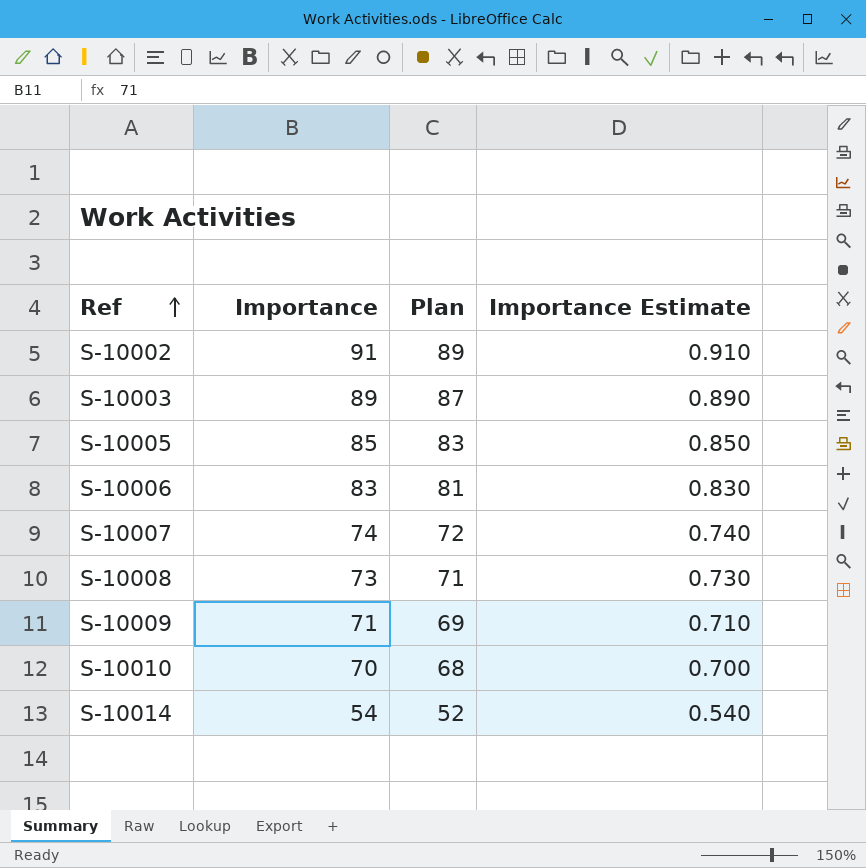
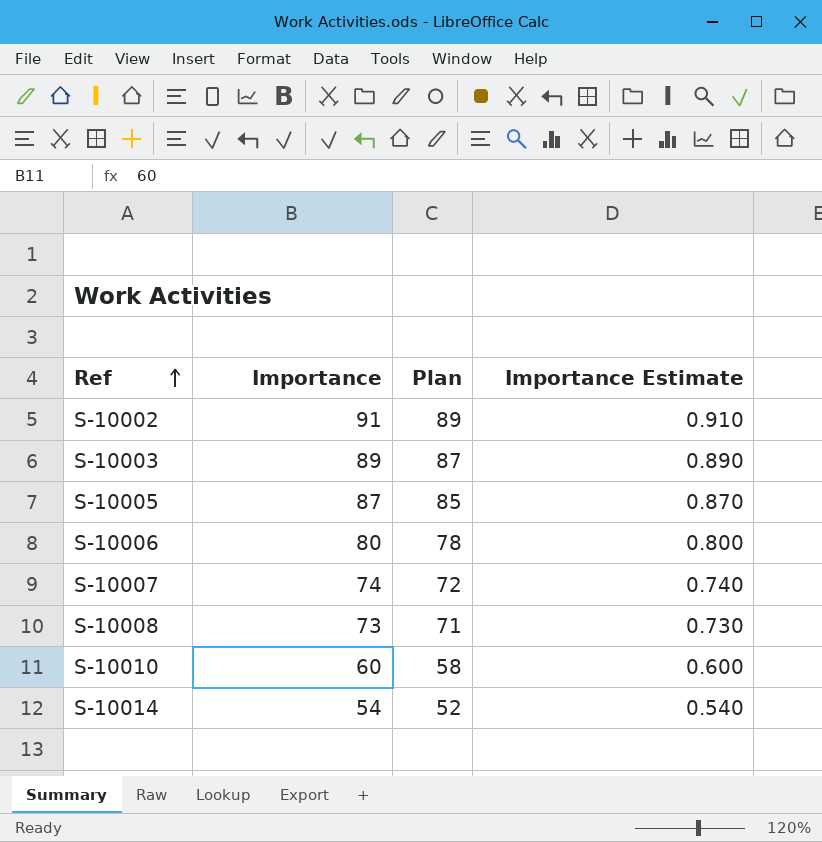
row S-10009: 71 | 69 | 0.710 -> none
S-10005 | Importance: 85 -> 87
S-10005 | Plan: 83 -> 85
S-10005 | Importance Estimate: 0.850 -> 0.870
S-10006 | Importance: 83 -> 80
S-10006 | Plan: 81 -> 78
S-10006 | Importance Estimate: 0.830 -> 0.800
S-10010 | Importance: 70 -> 60
S-10010 | Plan: 68 -> 58
S-10010 | Importance Estimate: 0.700 -> 0.600

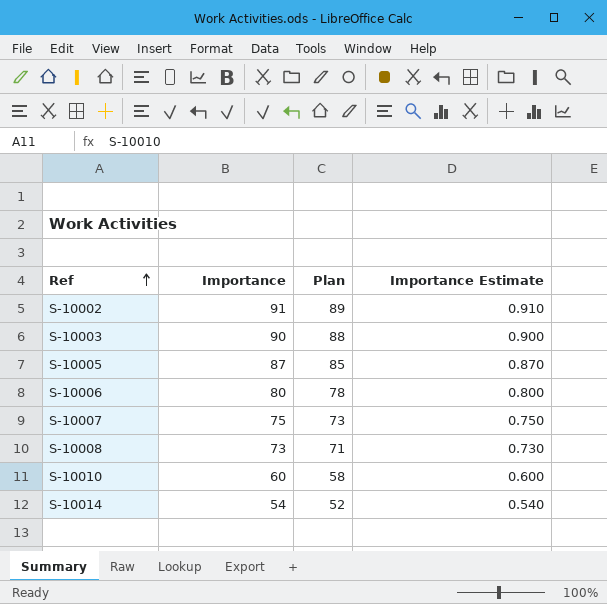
S-10003 | Importance: 89 -> 90
S-10003 | Plan: 87 -> 88
S-10003 | Importance Estimate: 0.890 -> 0.900
S-10007 | Importance: 74 -> 75
S-10007 | Plan: 72 -> 73
S-10007 | Importance Estimate: 0.740 -> 0.750

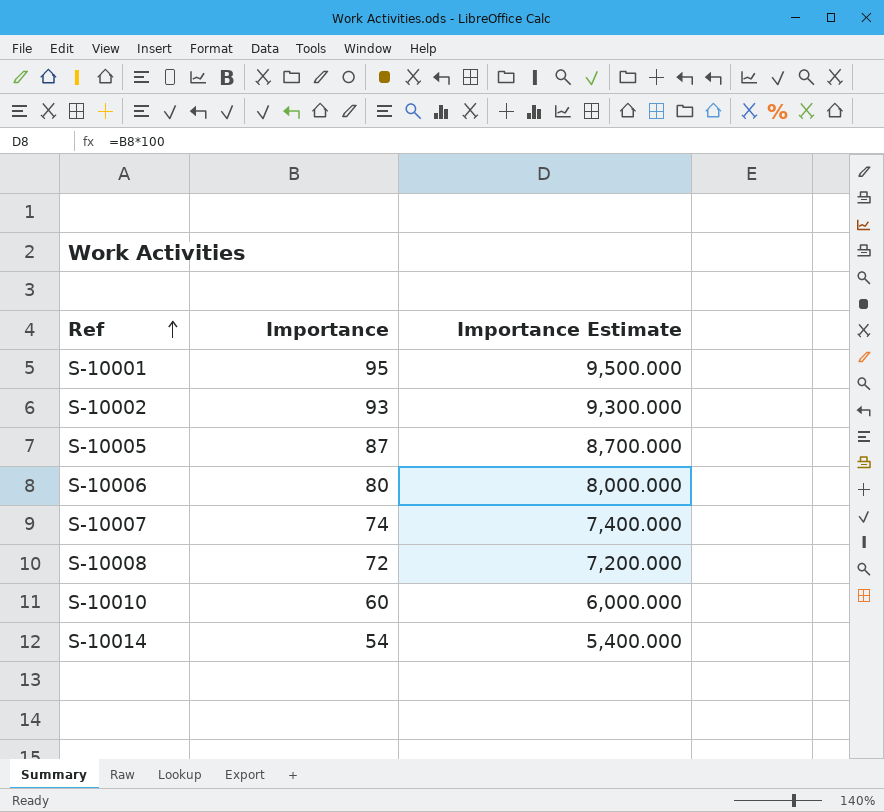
column Plan | formula: [Importance] - 2 -> none
column Importance Estimate | formula: [Importance] * 0.01 -> [Importance] * 100
row S-10003: 90 | 88 | 0.900 -> none
row S-10001: none -> 95 | 9,500.000
S-10002 | Importance: 91 -> 93
S-10007 | Importance: 75 -> 74
S-10008 | Importance: 73 -> 72

